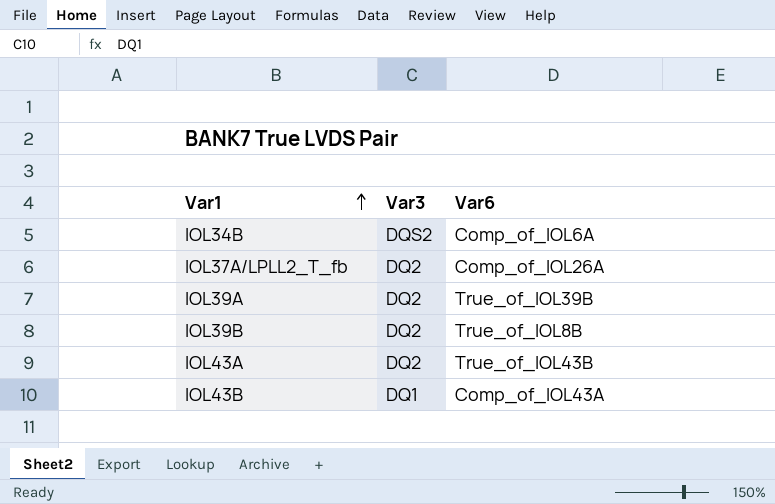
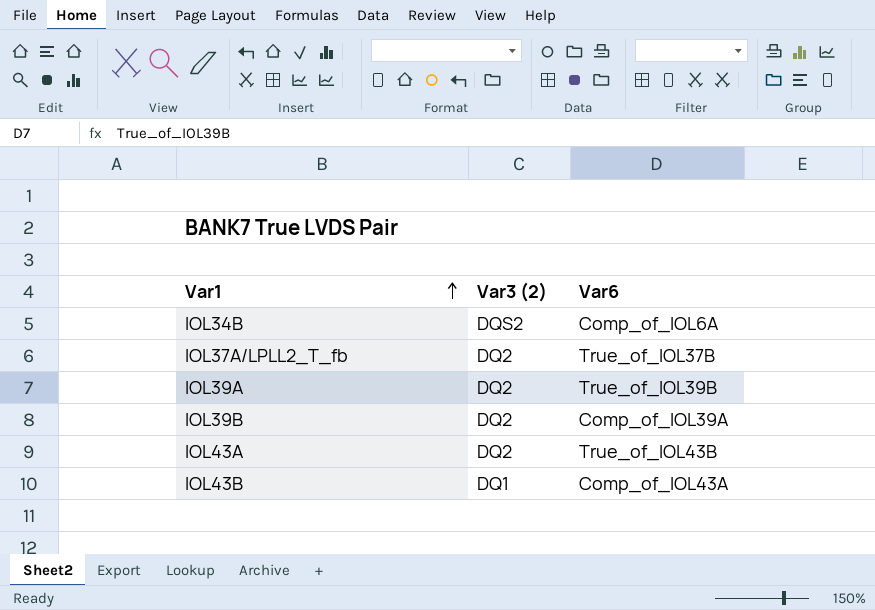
column name: Var3 -> Var3 (2)
IOL37A/LPLL2_T_fb | Var6: Comp_of_IOL26A -> True_of_IOL37B
IOL39B | Var6: True_of_IOL8B -> Comp_of_IOL39A

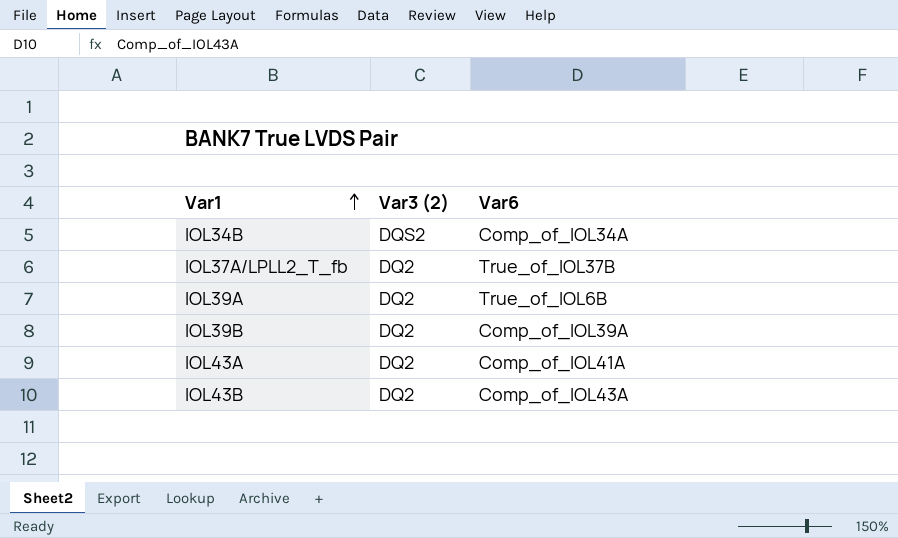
IOL34B | Var6: Comp_of_IOL6A -> Comp_of_IOL34A
IOL39A | Var6: True_of_IOL39B -> True_of_IOL6B
IOL43A | Var6: True_of_IOL43B -> Comp_of_IOL41A
IOL43B | Var3 (2): DQ1 -> DQ2

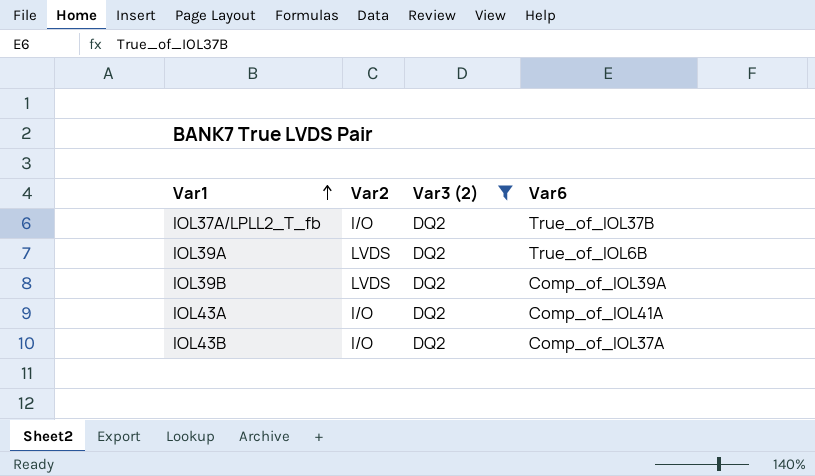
filter: none -> Var3 (2) = DQ2
column Var2 | position: none -> 2
IOL43B | Var6: Comp_of_IOL43A -> Comp_of_IOL37A

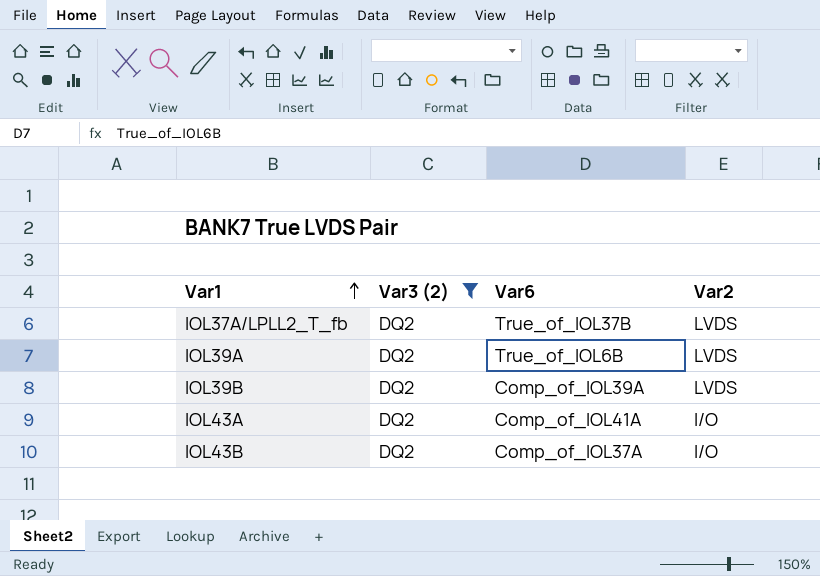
column Var2 | position: 2 -> 4
IOL37A/LPLL2_T_fb | Var2: I/O -> LVDS

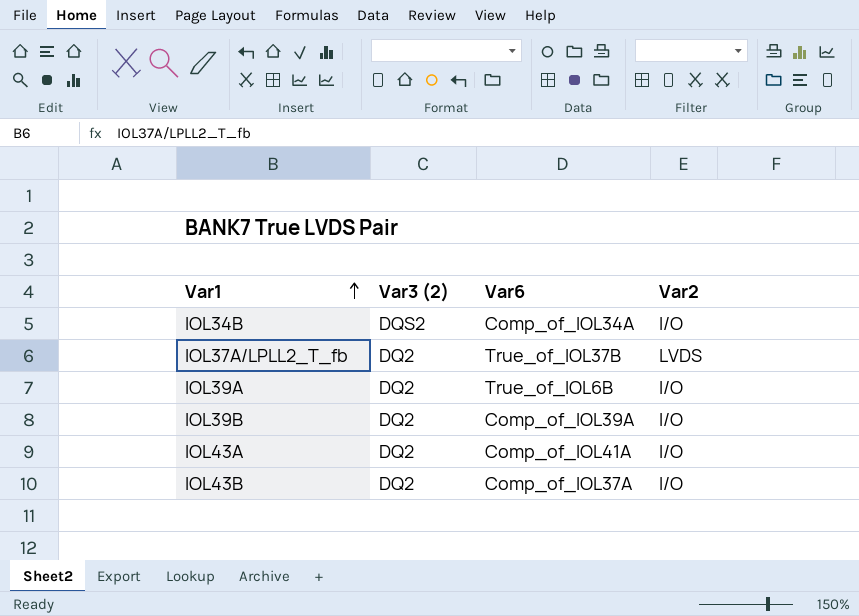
filter: Var3 (2) = DQ2 -> none
IOL39A | Var2: LVDS -> I/O
IOL39B | Var2: LVDS -> I/O

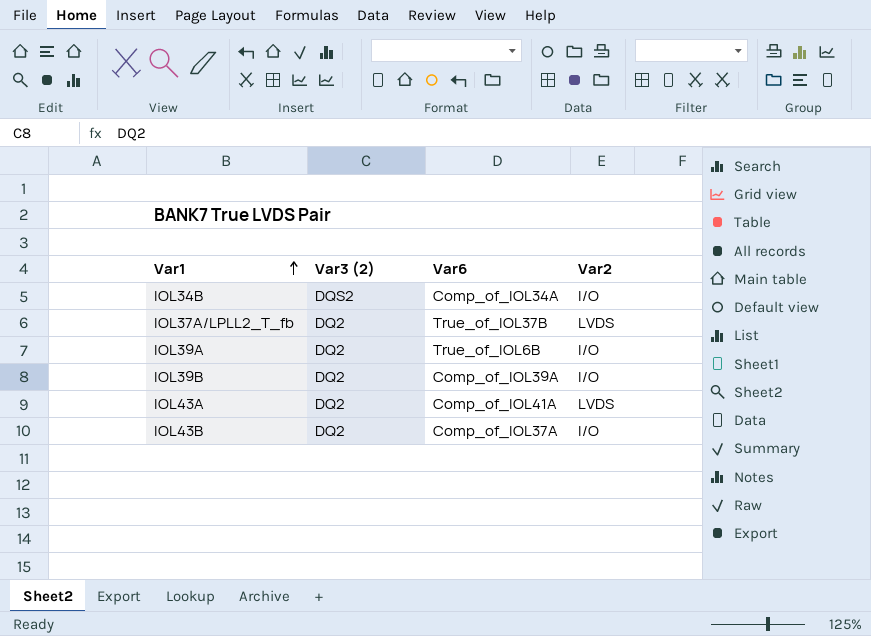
IOL43A | Var2: I/O -> LVDS

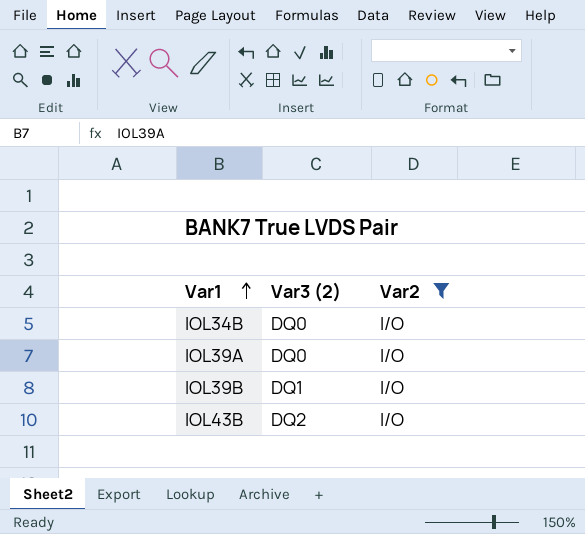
filter: none -> Var2 = I/O
column Var6 | position: 3 -> none
IOL34B | Var3 (2): DQS2 -> DQ0
IOL39A | Var3 (2): DQ2 -> DQ0
IOL39B | Var3 (2): DQ2 -> DQ1

